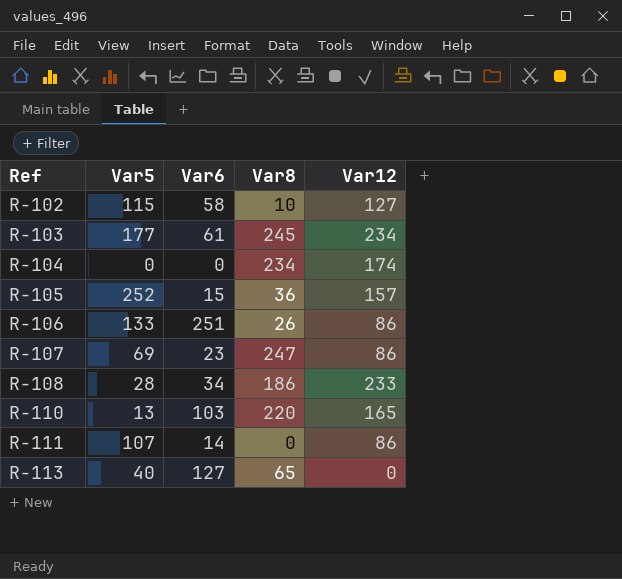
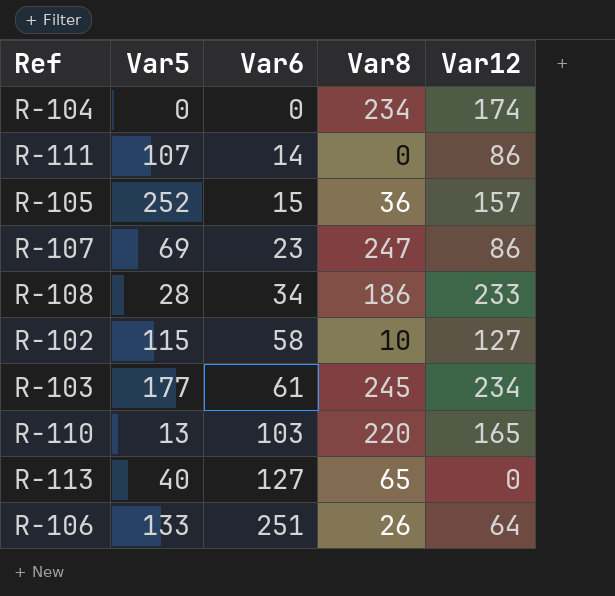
row order: Ref ascending -> Var6 ascending
R-106 | Var12: 86 -> 64

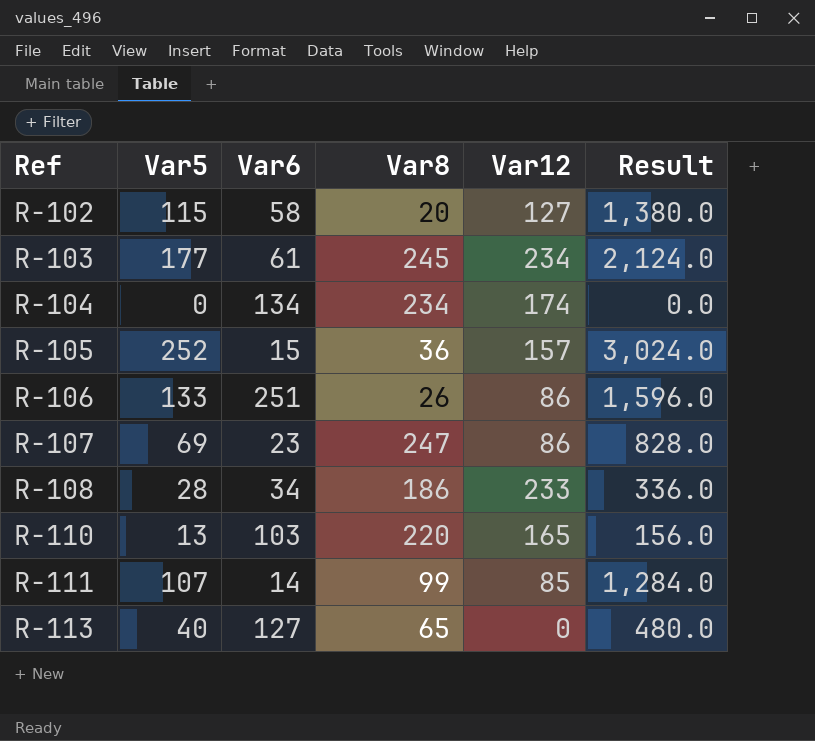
row order: Var6 ascending -> Ref ascending
column Result | formula: none -> [Var5] * 12
R-102 | Var8: 10 -> 20
R-104 | Var6: 0 -> 134
R-106 | Var12: 64 -> 86
R-111 | Var8: 0 -> 99
R-111 | Var12: 86 -> 85

